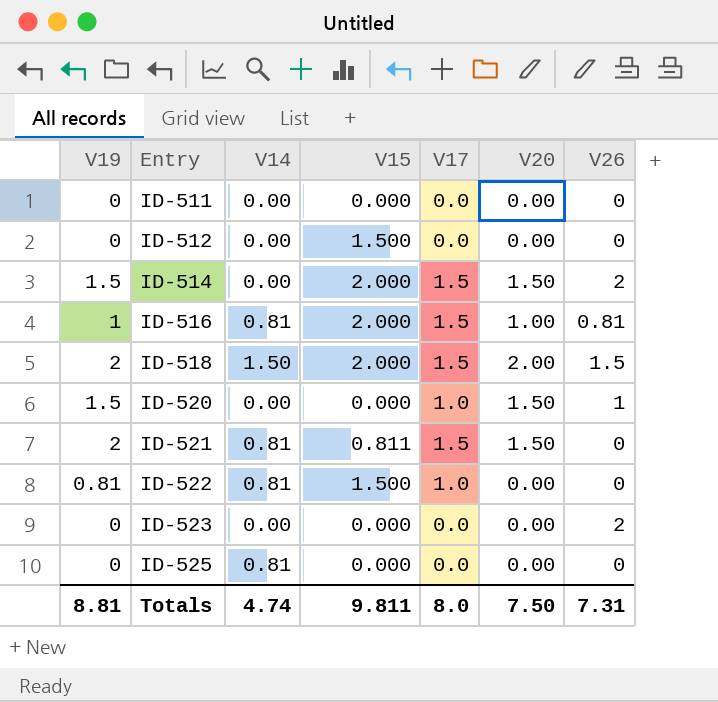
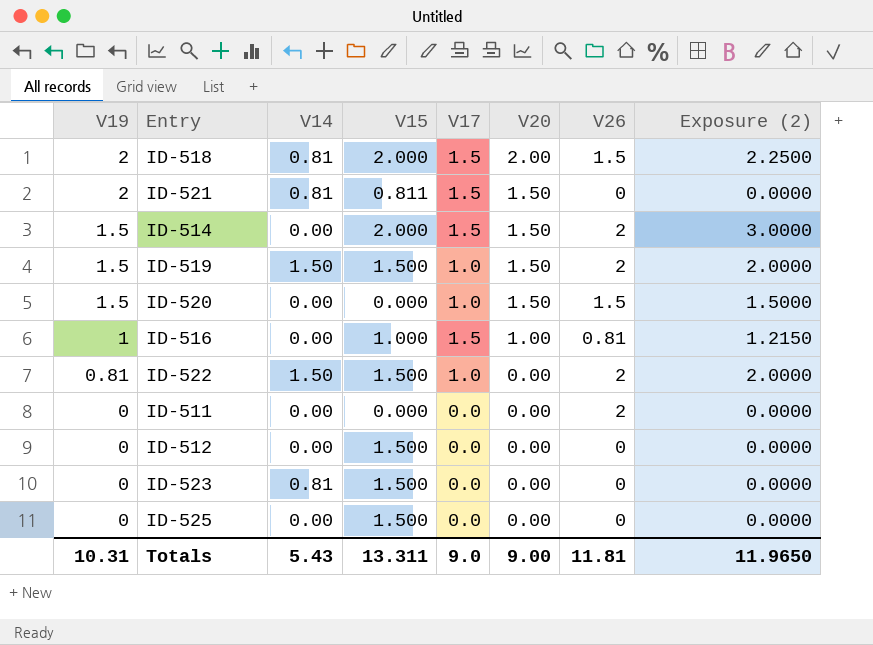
row order: Entry ascending -> V19 descending
column Exposure (2) | formula: none -> [V17] * [V26]
ID-518 | V14: 1.50 -> 0.81
row ID-519: none -> 1.5 | 1.50 | 1.500 | 1.0 | 1.50 | 2 | 2.0000
ID-520 | V26: 1 -> 1.5
ID-516 | V14: 0.81 -> 0.00
ID-516 | V15: 2.000 -> 1.000
ID-522 | V14: 0.81 -> 1.50
ID-522 | V26: 0 -> 2
ID-511 | V26: 0 -> 2
ID-523 | V14: 0.00 -> 0.81
ID-523 | V15: 0.000 -> 1.500
ID-523 | V26: 2 -> 0
ID-525 | V14: 0.81 -> 0.00
ID-525 | V15: 0.000 -> 1.500
Totals | V19: 8.81 -> 10.31
Totals | V14: 4.74 -> 5.43
Totals | V15: 9.811 -> 13.311
Totals | V17: 8.0 -> 9.0
Totals | V20: 7.50 -> 9.00
Totals | V26: 7.31 -> 11.81

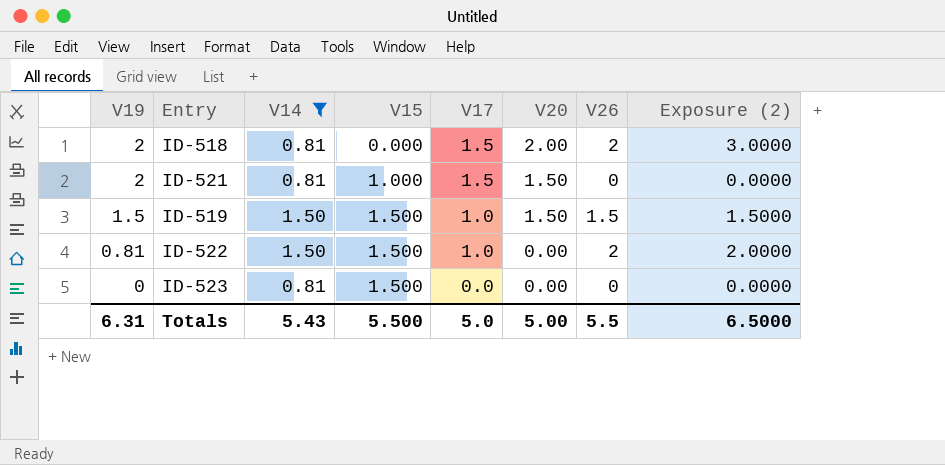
filter: none -> V14 != 0.00
ID-518 | V15: 2.000 -> 0.000
ID-518 | V26: 1.5 -> 2
ID-518 | Exposure (2): 2.2500 -> 3.0000
ID-521 | V15: 0.811 -> 1.000
ID-519 | V26: 2 -> 1.5
ID-519 | Exposure (2): 2.0000 -> 1.5000
Totals | V19: 10.31 -> 6.31
Totals | V15: 13.311 -> 5.500
Totals | V17: 9.0 -> 5.0
Totals | V20: 9.00 -> 5.00
Totals | V26: 11.81 -> 5.5
Totals | Exposure (2): 11.9650 -> 6.5000

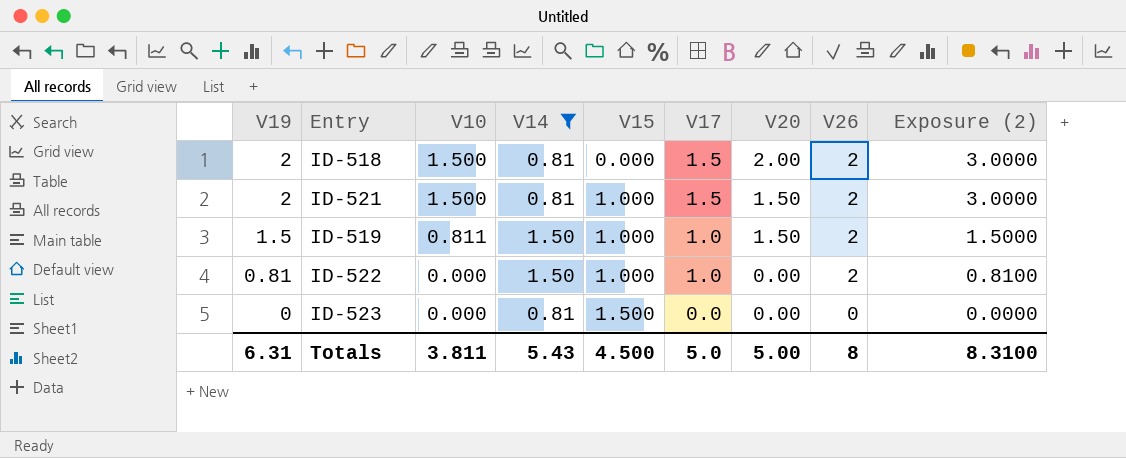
column V10 | position: none -> 3
column Exposure (2) | formula: [V17] * [V26] -> [V19] * [V17]
ID-521 | V26: 0 -> 2
ID-519 | V15: 1.500 -> 1.000
ID-519 | V26: 1.5 -> 2
ID-522 | V15: 1.500 -> 1.000
Totals | V15: 5.500 -> 4.500
Totals | V26: 5.5 -> 8
Totals | Exposure (2): 6.5000 -> 8.3100

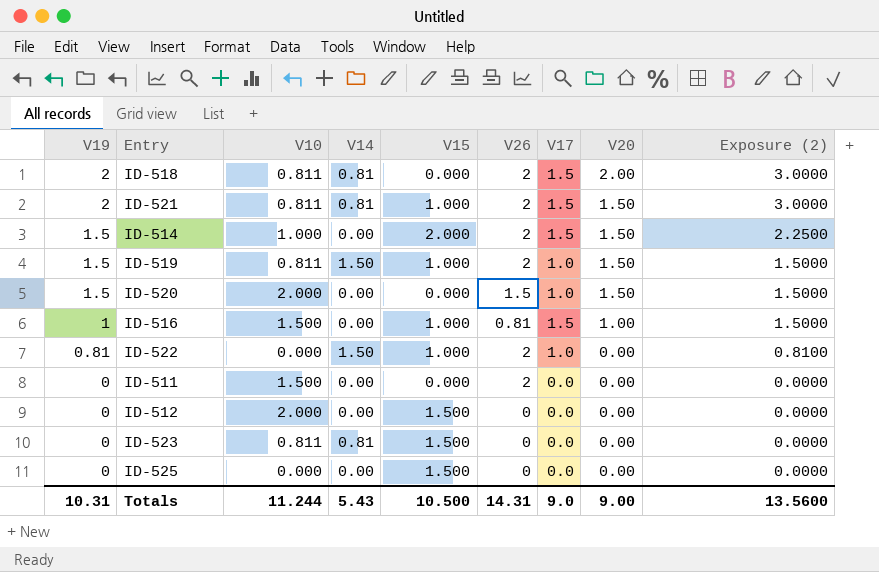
filter: V14 != 0.00 -> none
column V26 | position: 8 -> 6
ID-518 | V10: 1.500 -> 0.811
ID-521 | V10: 1.500 -> 0.811
ID-523 | V10: 0.000 -> 0.811
Totals | V19: 6.31 -> 10.31
Totals | V10: 3.811 -> 11.244
Totals | V15: 4.500 -> 10.500
Totals | V26: 8 -> 14.31
Totals | V17: 5.0 -> 9.0
Totals | V20: 5.00 -> 9.00
Totals | Exposure (2): 8.3100 -> 13.5600

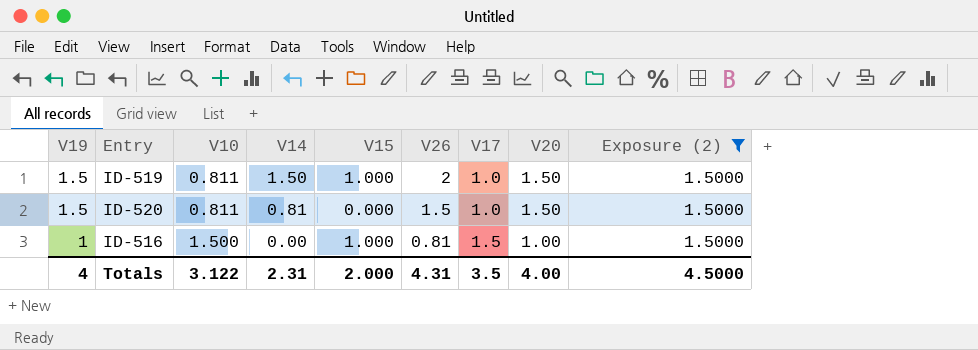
filter: none -> Exposure (2) = 1.5000
ID-520 | V10: 2.000 -> 0.811
ID-520 | V14: 0.00 -> 0.81
Totals | V19: 10.31 -> 4
Totals | V10: 11.244 -> 3.122
Totals | V14: 5.43 -> 2.31
Totals | V15: 10.500 -> 2.000
Totals | V26: 14.31 -> 4.31
Totals | V17: 9.0 -> 3.5
Totals | V20: 9.00 -> 4.00
Totals | Exposure (2): 13.5600 -> 4.5000

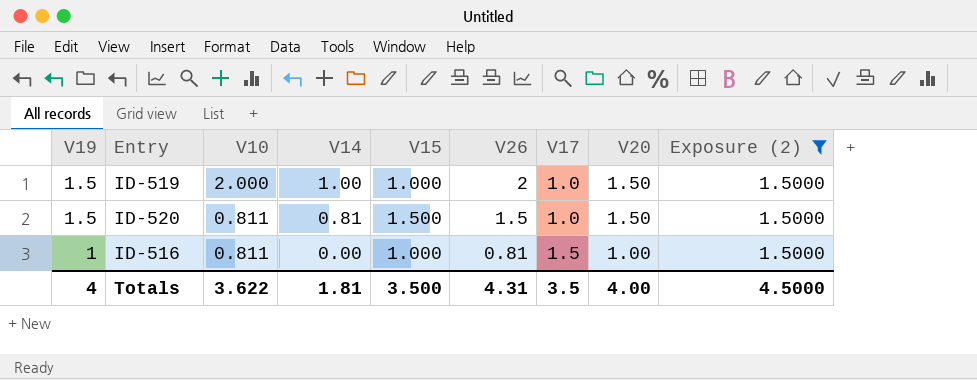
ID-519 | V10: 0.811 -> 2.000
ID-519 | V14: 1.50 -> 1.00
ID-520 | V15: 0.000 -> 1.500
ID-516 | V10: 1.500 -> 0.811
Totals | V10: 3.122 -> 3.622
Totals | V14: 2.31 -> 1.81
Totals | V15: 2.000 -> 3.500

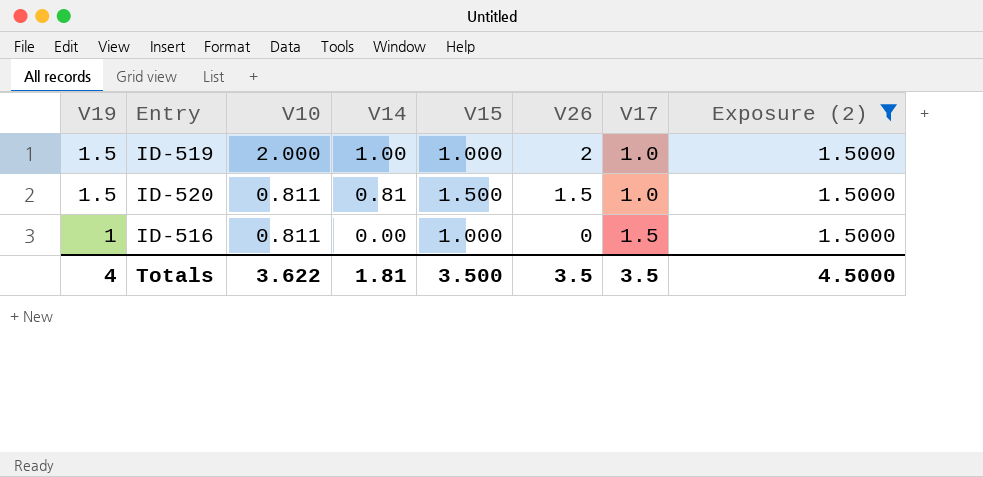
column V20 | position: 8 -> none
ID-516 | V26: 0.81 -> 0
Totals | V26: 4.31 -> 3.5

